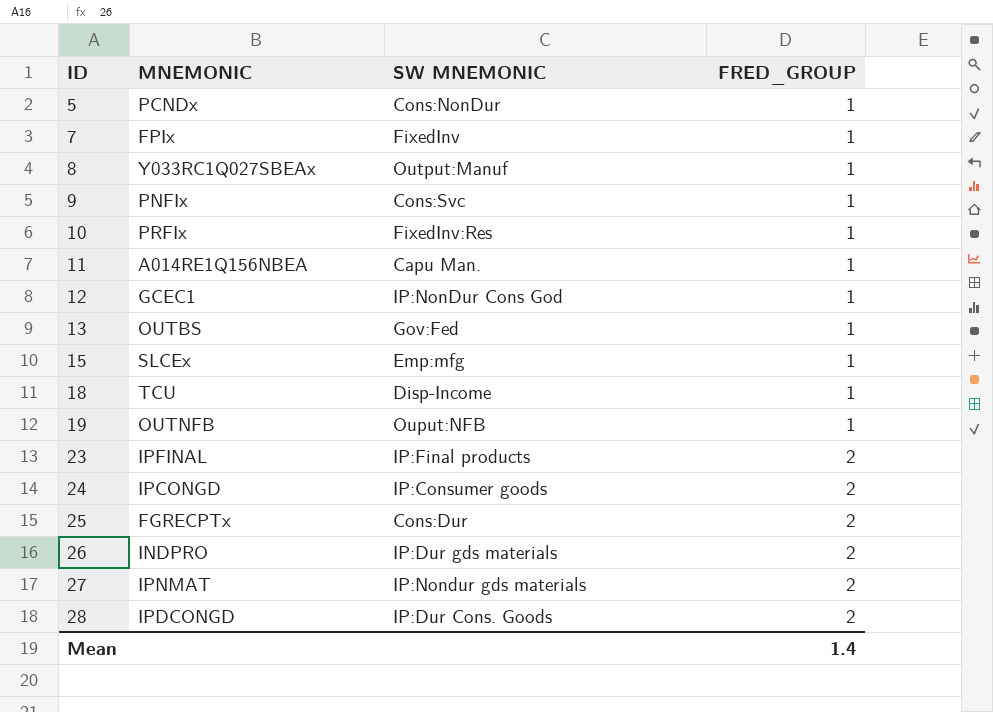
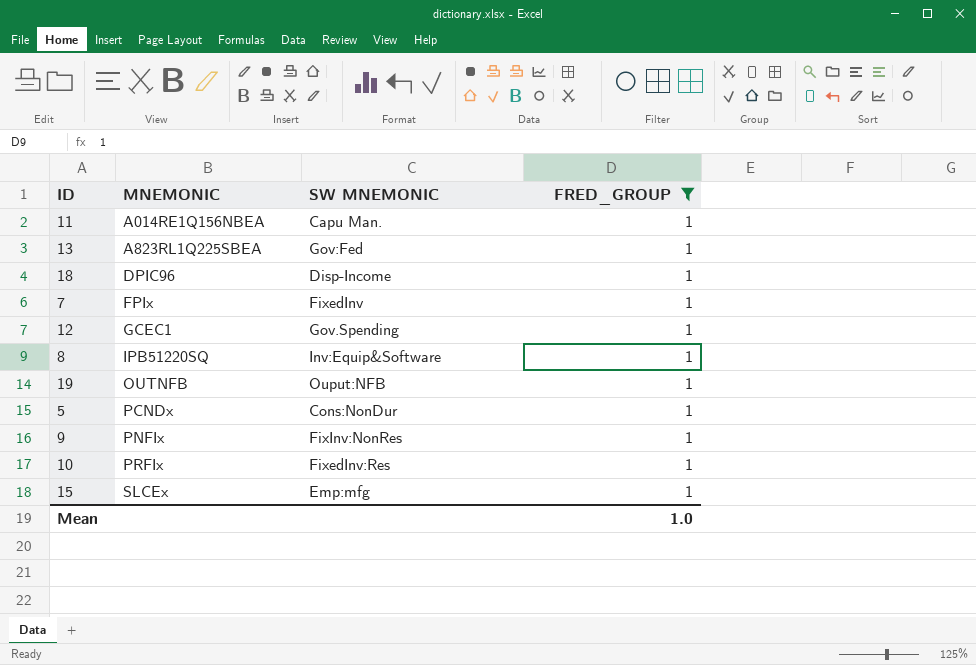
filter: none -> FRED_GROUP = 1
row order: ID ascending -> MNEMONIC ascending
13 | MNEMONIC: OUTBS -> A823RL1Q225SBEA
18 | MNEMONIC: TCU -> DPIC96
12 | SW MNEMONIC: IP:NonDur Cons God -> Gov.Spending
8 | MNEMONIC: Y033RC1Q027SBEAx -> IPB51220SQ
8 | SW MNEMONIC: Output:Manuf -> Inv:Equip&Software
9 | SW MNEMONIC: Cons:Svc -> FixInv:NonRes
Mean | FRED_GROUP: 1.4 -> 1.0

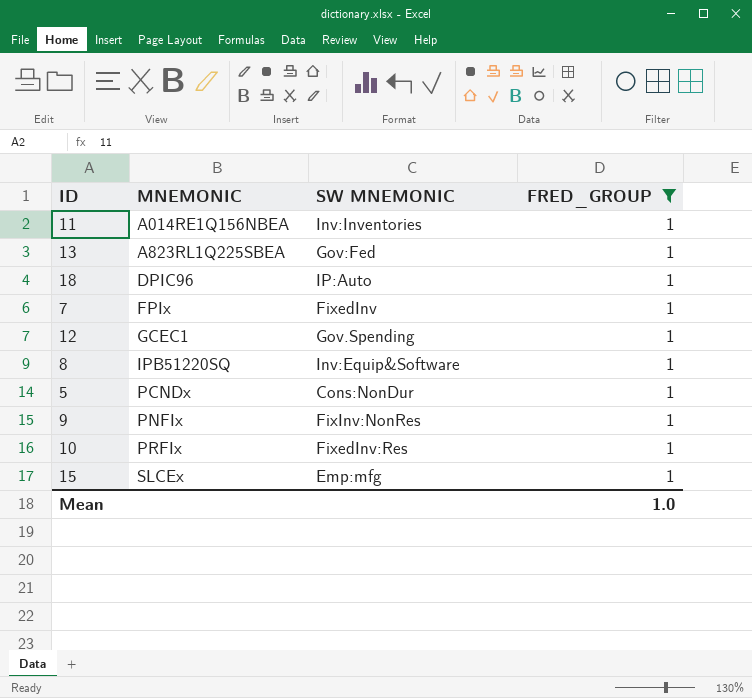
row 19: OUTNFB | Ouput:NFB | 1 -> none
11 | SW MNEMONIC: Capu Man. -> Inv:Inventories
18 | SW MNEMONIC: Disp-Income -> IP:Auto

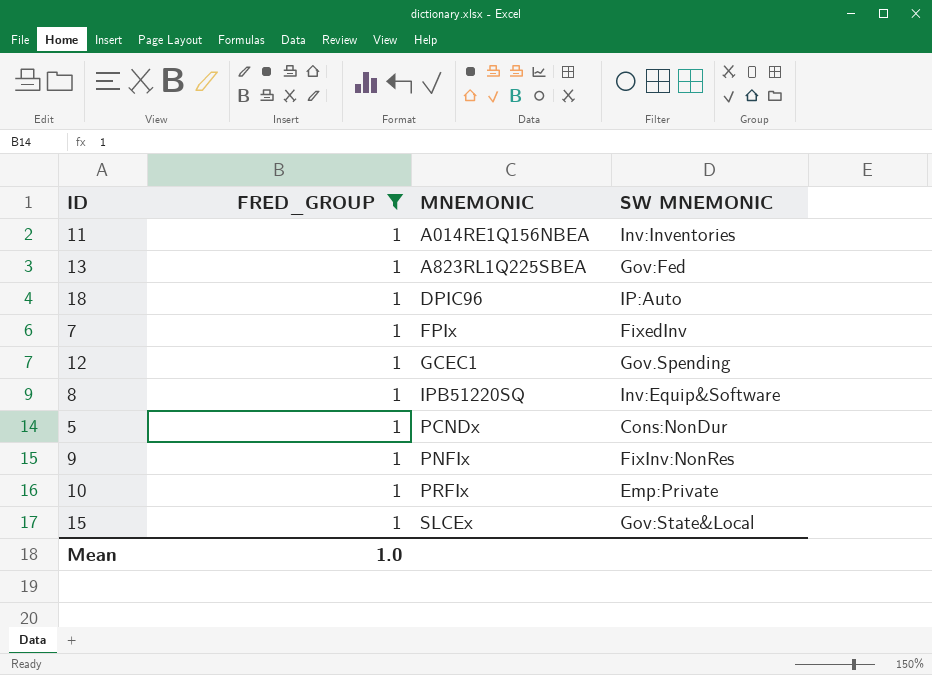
column FRED_GROUP | position: 4 -> 2
10 | SW MNEMONIC: FixedInv:Res -> Emp:Private
15 | SW MNEMONIC: Emp:mfg -> Gov:State&Local

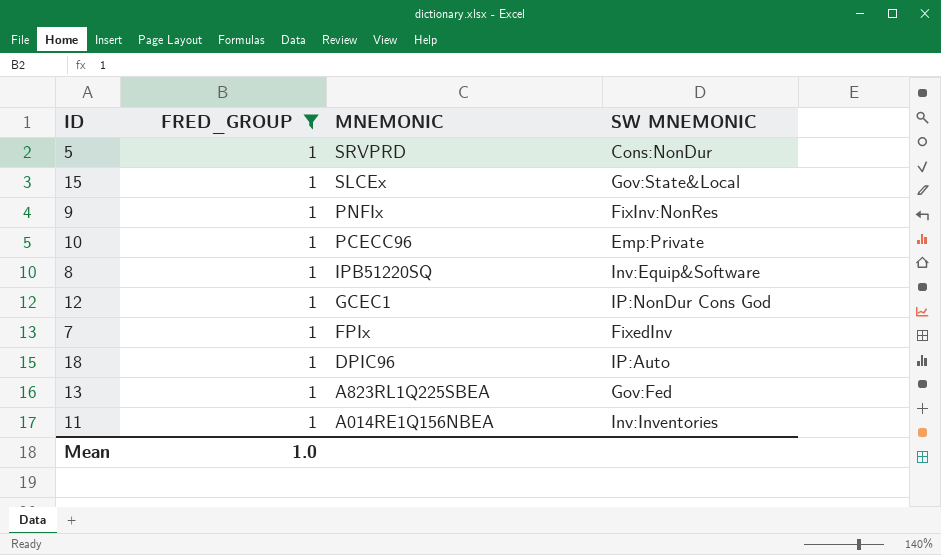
row order: MNEMONIC ascending -> MNEMONIC descending
5 | MNEMONIC: PCNDx -> SRVPRD
10 | MNEMONIC: PRFIx -> PCECC96
12 | SW MNEMONIC: Gov.Spending -> IP:NonDur Cons God

